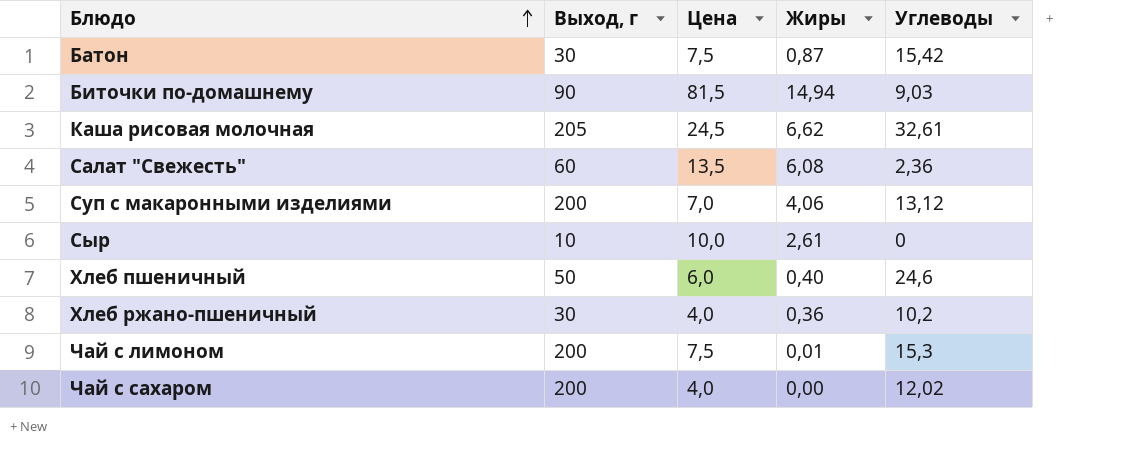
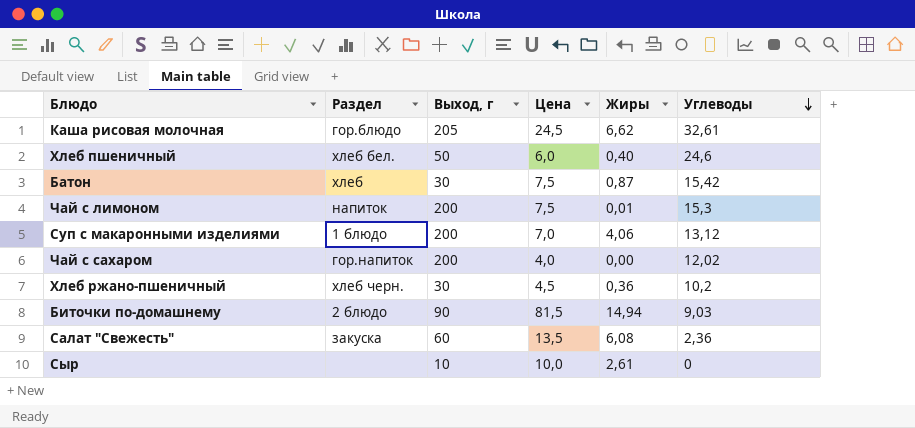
row order: Блюдо ascending -> Углеводы descending
column Раздел | position: none -> 2
Хлеб ржано-пшеничный | Цена: 4,0 -> 4,5

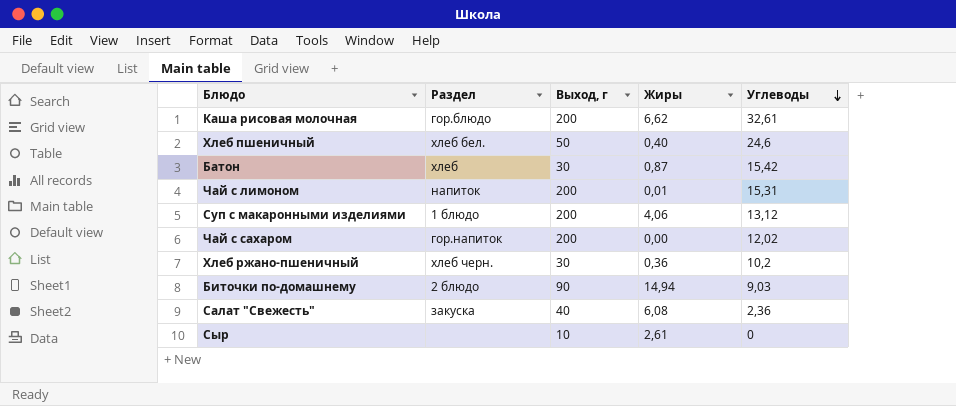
column Цена | position: 4 -> none
Каша рисовая молочная | Выход, г: 205 -> 200
Чай с лимоном | Углеводы: 15,3 -> 15,31
Салат "Свежесть" | Выход, г: 60 -> 40

